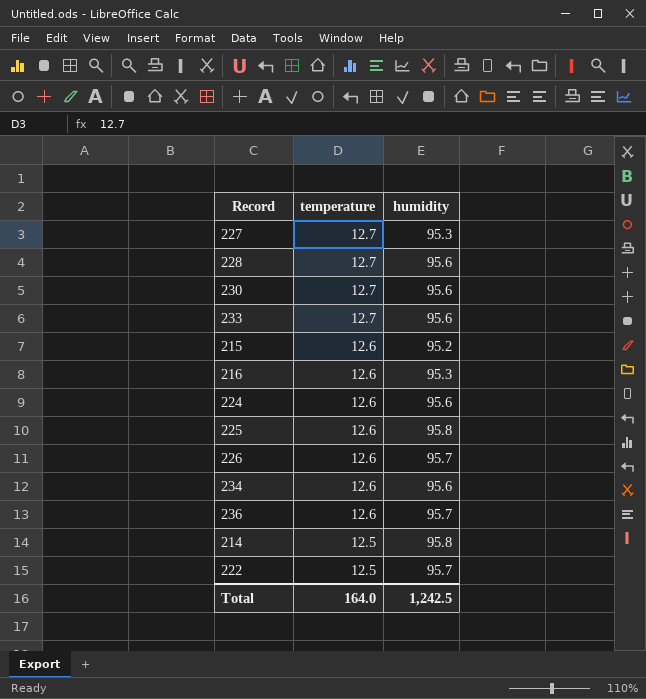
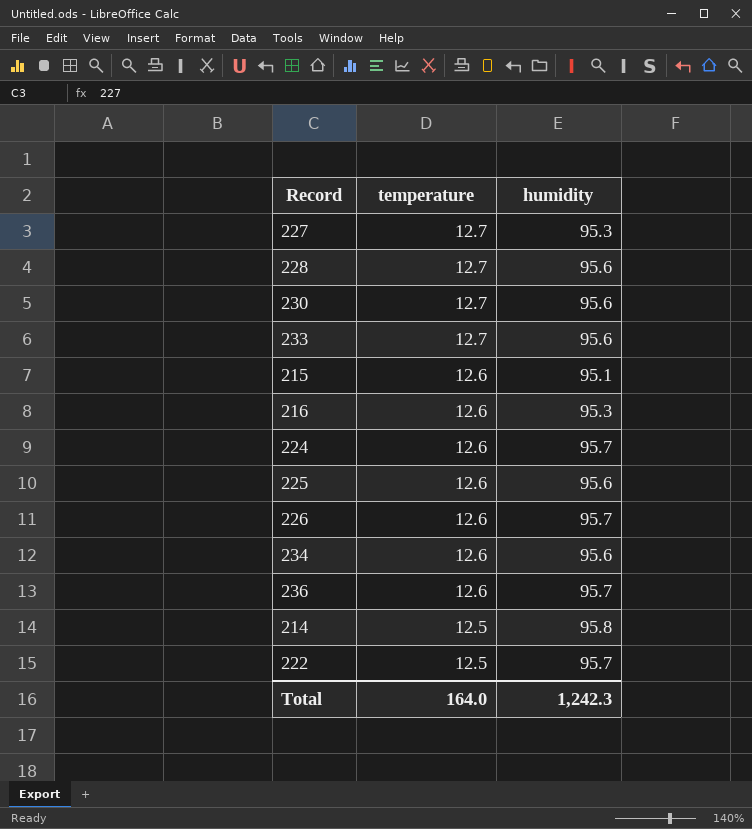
215 | humidity: 95.2 -> 95.1
224 | humidity: 95.6 -> 95.7
225 | humidity: 95.8 -> 95.6
Total | humidity: 1,242.5 -> 1,242.3

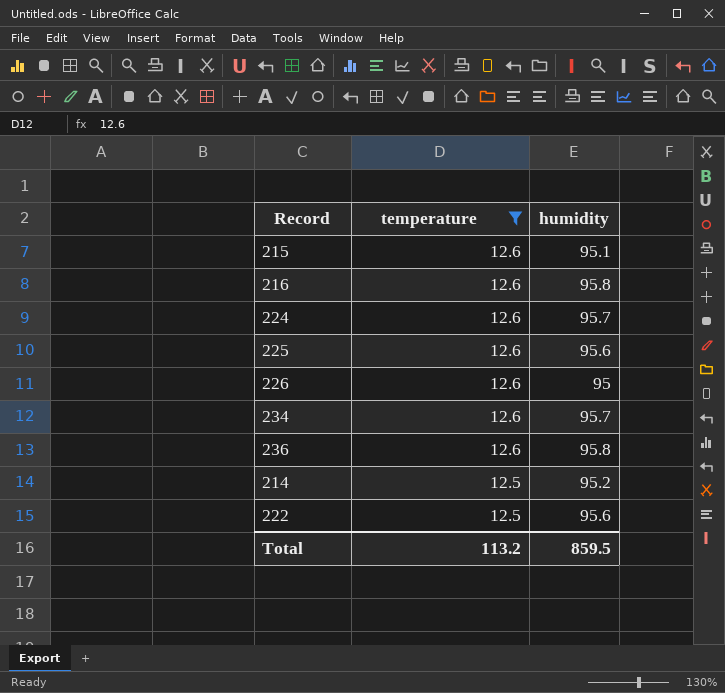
filter: none -> temperature != 12.7
216 | humidity: 95.3 -> 95.8
226 | humidity: 95.7 -> 95
234 | humidity: 95.6 -> 95.7
236 | humidity: 95.7 -> 95.8
214 | humidity: 95.8 -> 95.2
222 | humidity: 95.7 -> 95.6
Total | temperature: 164.0 -> 113.2
Total | humidity: 1,242.3 -> 859.5

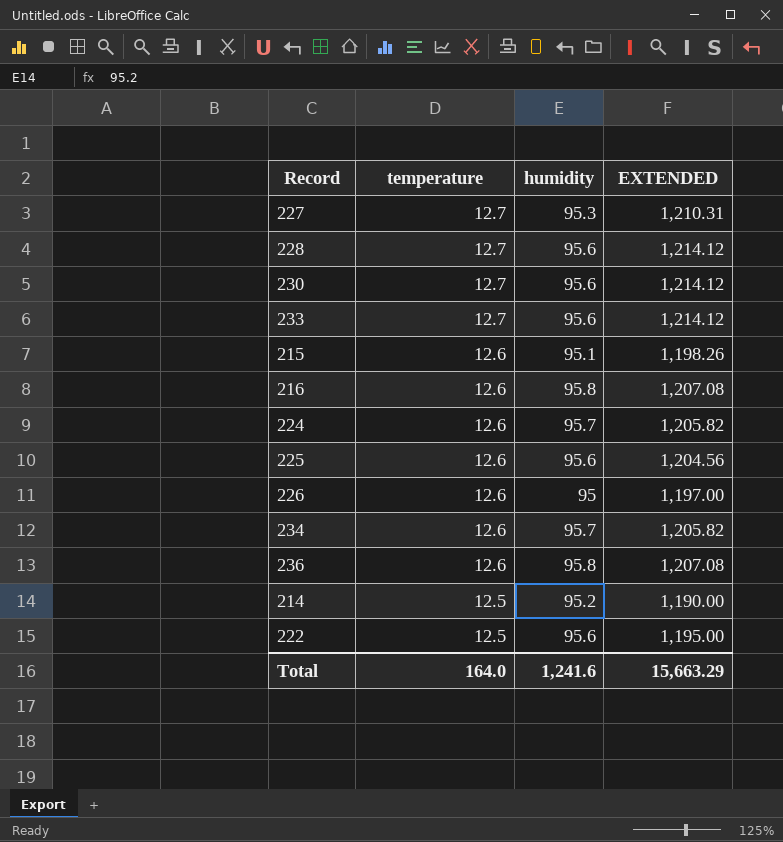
filter: temperature != 12.7 -> none
column EXTENDED | formula: none -> [temperature] * [humidity]
Total | temperature: 113.2 -> 164.0
Total | humidity: 859.5 -> 1,241.6

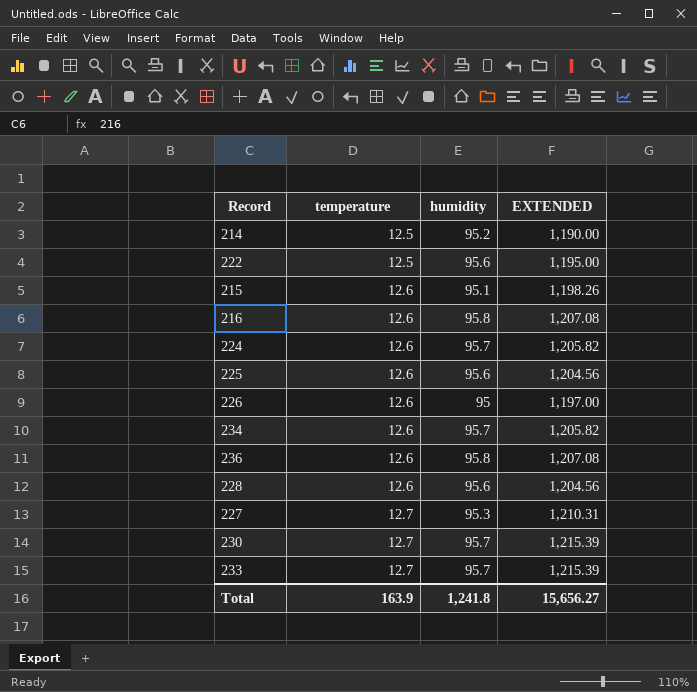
row order: temperature descending -> temperature ascending
228 | temperature: 12.7 -> 12.6
228 | EXTENDED: 1,214.12 -> 1,204.56
230 | humidity: 95.6 -> 95.7
230 | EXTENDED: 1,214.12 -> 1,215.39
233 | humidity: 95.6 -> 95.7
233 | EXTENDED: 1,214.12 -> 1,215.39
Total | temperature: 164.0 -> 163.9
Total | humidity: 1,241.6 -> 1,241.8
Total | EXTENDED: 15,663.29 -> 15,656.27

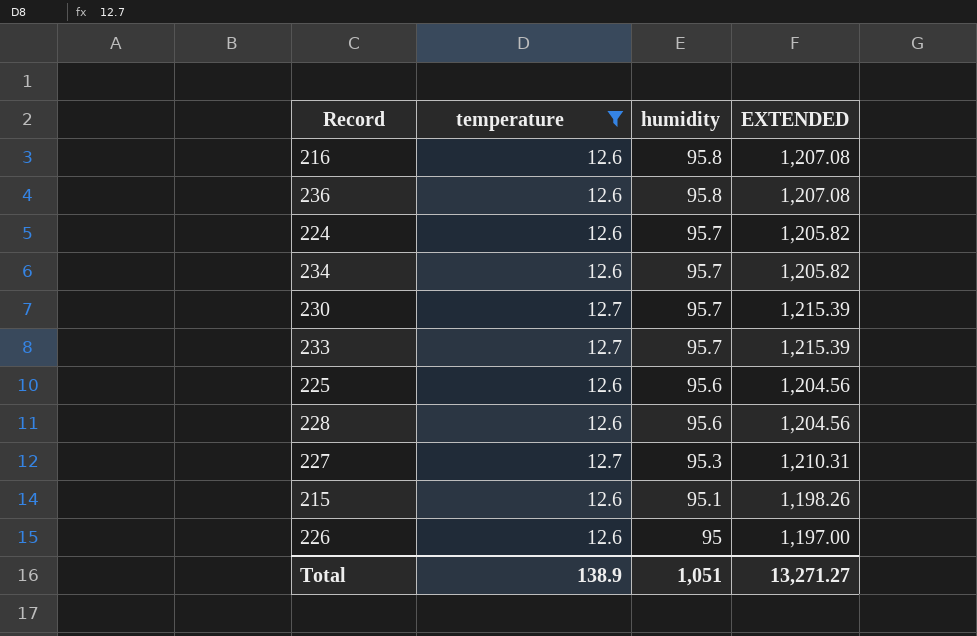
filter: none -> temperature != 12.5
row order: temperature ascending -> humidity descending
Total | temperature: 163.9 -> 138.9
Total | humidity: 1,241.8 -> 1,051
Total | EXTENDED: 15,656.27 -> 13,271.27

